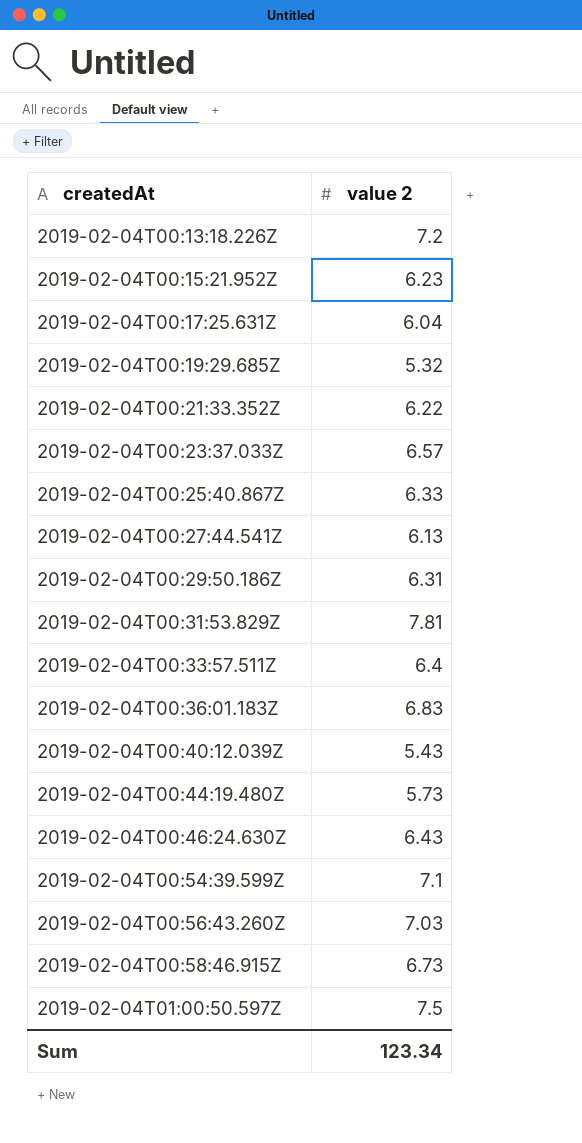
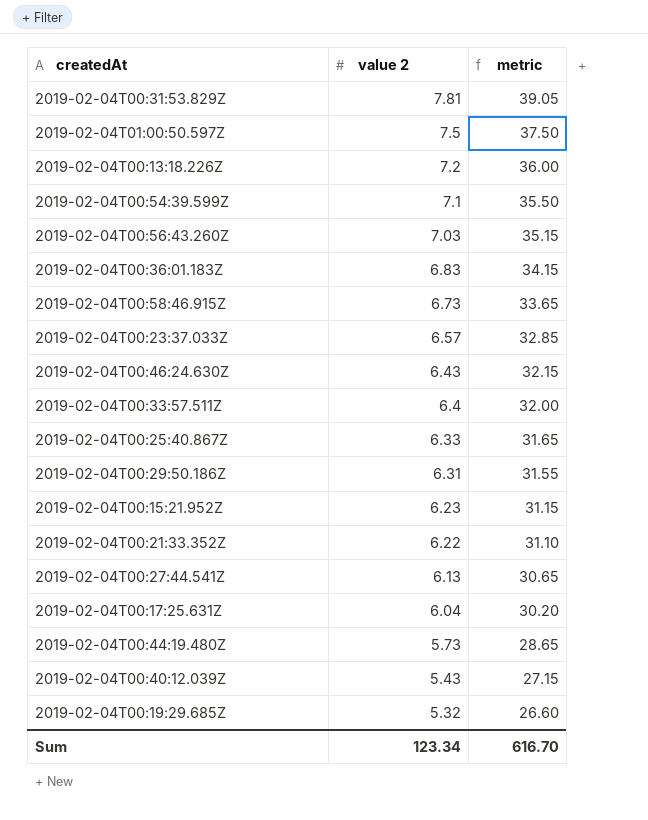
row order: createdAt ascending -> value 2 descending
column metric | formula: none -> [value 2] * 5

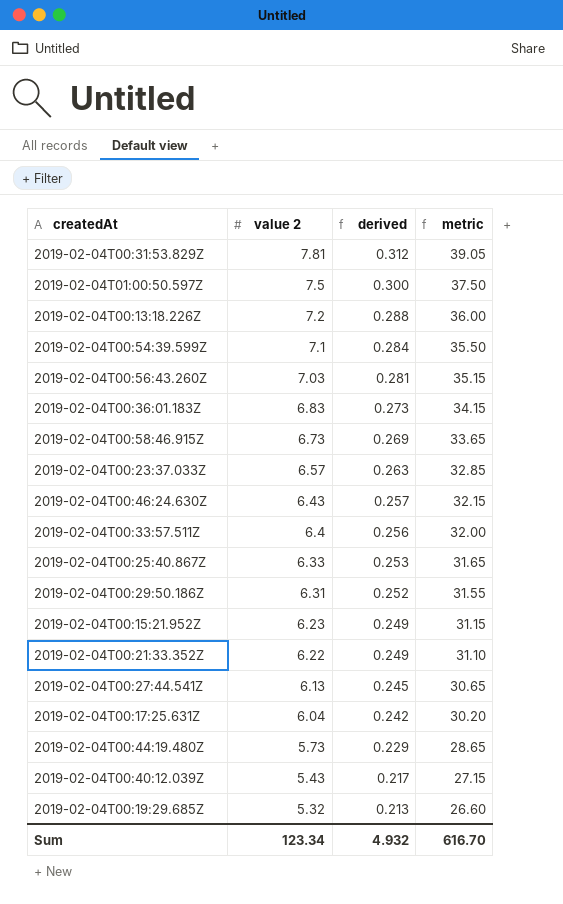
column derived | formula: none -> [value 2] * 0.04

